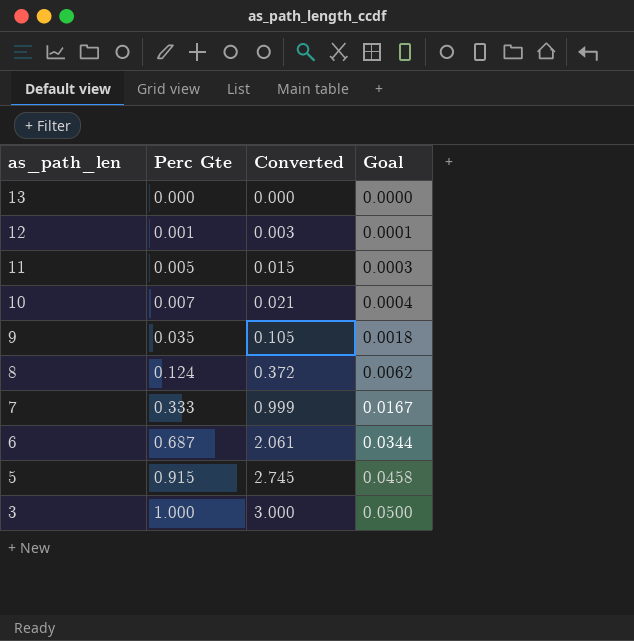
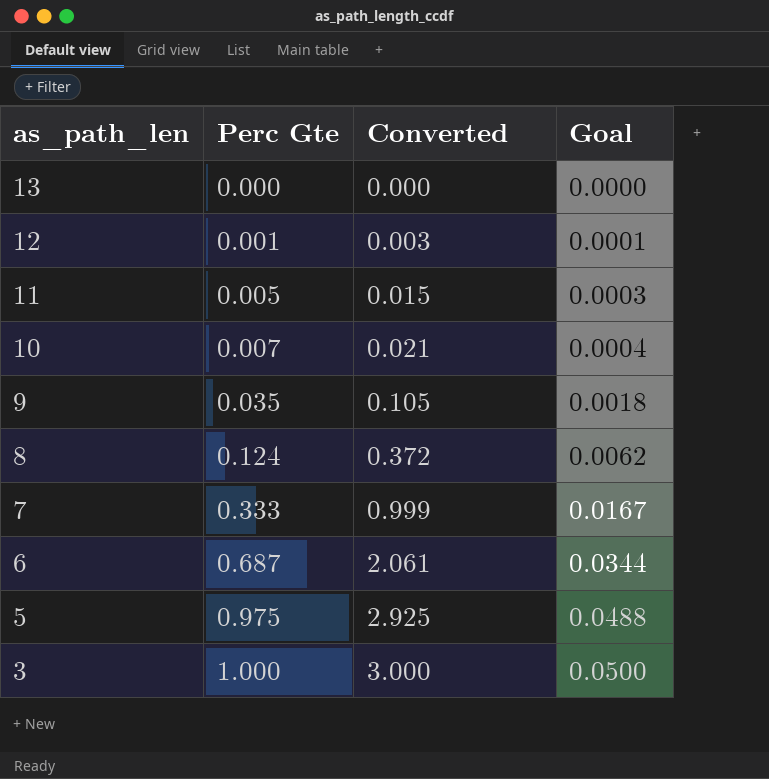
5 | Perc Gte: 0.915 -> 0.975
5 | Converted: 2.745 -> 2.925
5 | Goal: 0.0458 -> 0.0488

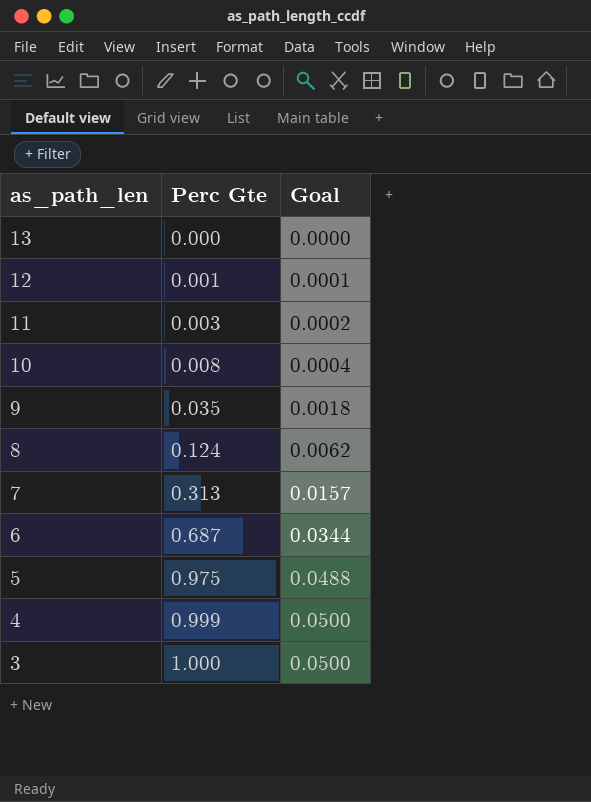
column Converted | formula: [Perc Gte] * 3 -> none
11 | Perc Gte: 0.005 -> 0.003
11 | Goal: 0.0003 -> 0.0002
10 | Perc Gte: 0.007 -> 0.008
7 | Perc Gte: 0.333 -> 0.313
7 | Goal: 0.0167 -> 0.0157
row 4: none -> 0.999 | 0.0500

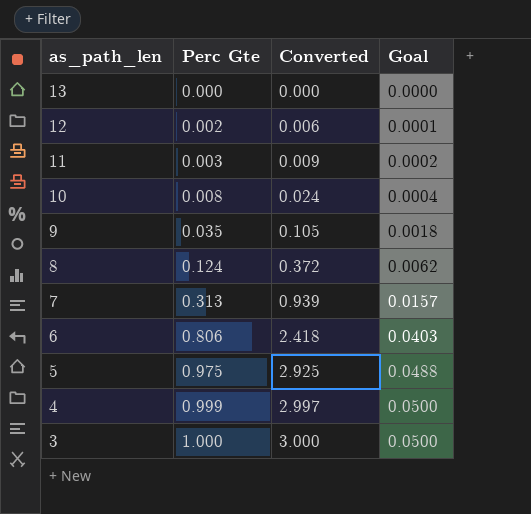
column Converted | formula: none -> [Perc Gte] * 3
12 | Perc Gte: 0.001 -> 0.002
6 | Perc Gte: 0.687 -> 0.806
6 | Goal: 0.0344 -> 0.0403

